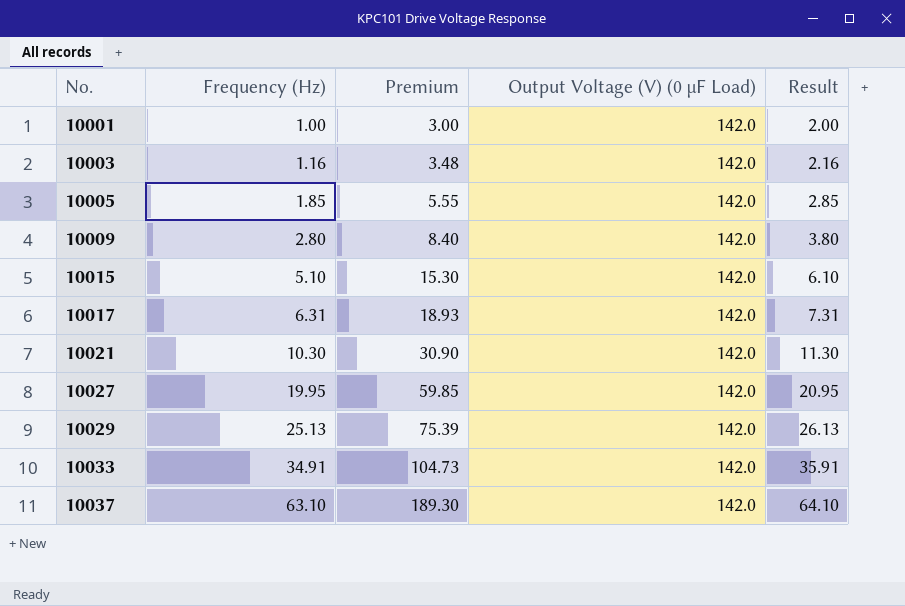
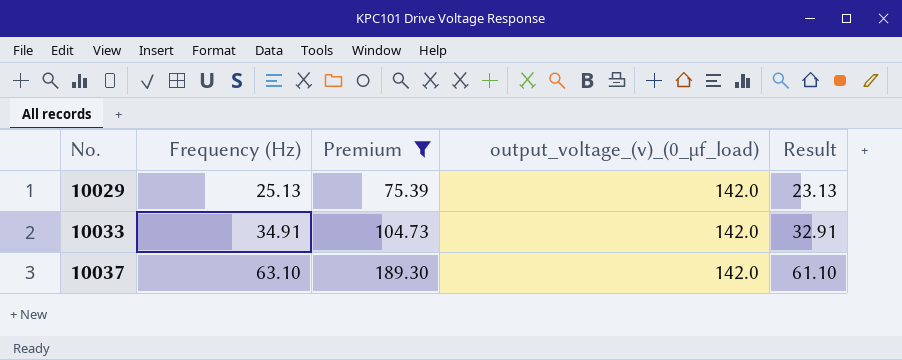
filter: none -> Premium >= 75.39
column name: Output Voltage (V) (0 µF Load) -> output_voltage_(v)_(0_µf_load)
column Result | formula: [Frequency (Hz)] + 1 -> [Frequency (Hz)] - 2

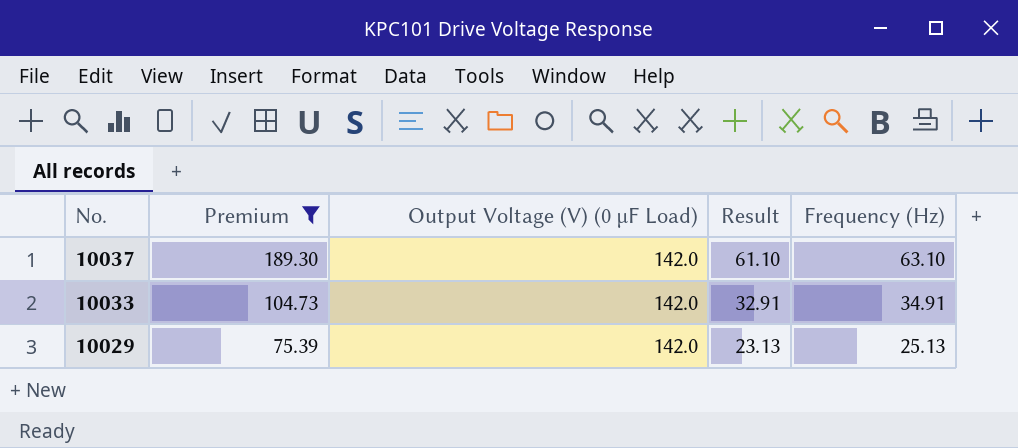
row order: No. ascending -> No. descending
column name: output_voltage_(v)_(0_µf_load) -> Output Voltage (V) (0 µF Load)
column Frequency (Hz) | position: 2 -> 5

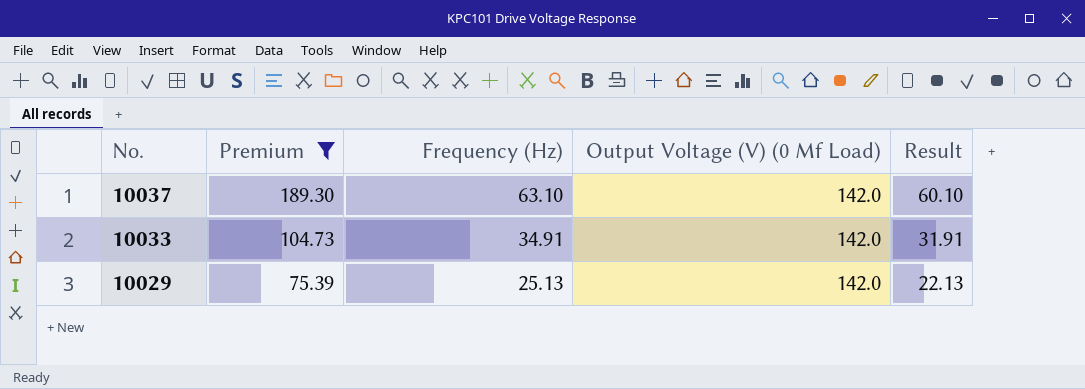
column Frequency (Hz) | position: 5 -> 3
column name: Output Voltage (V) (0 µF Load) -> Output Voltage (V) (0 Μf Load)
column Result | formula: [Frequency (Hz)] - 2 -> [Frequency (Hz)] - 3

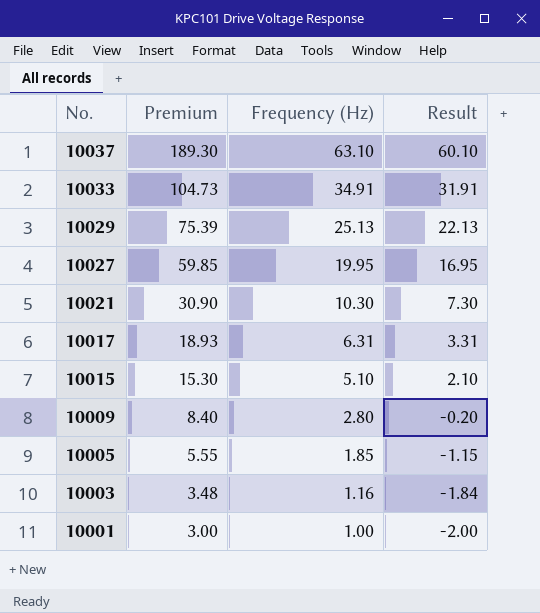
filter: Premium >= 75.39 -> none
column Output Voltage (V) (0 Μf Load) | position: 4 -> none

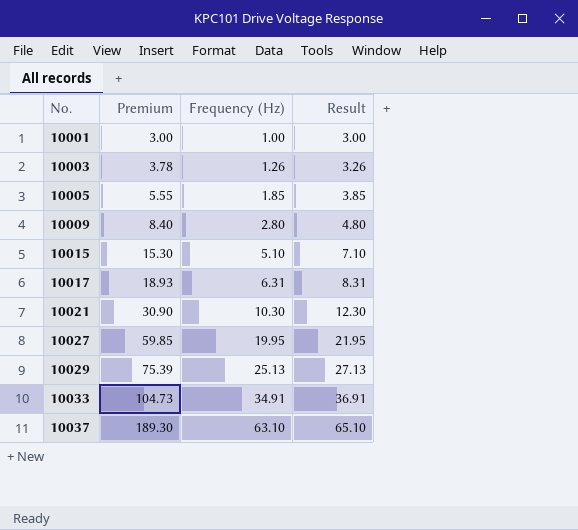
row order: No. descending -> No. ascending
column Result | formula: [Frequency (Hz)] - 3 -> [Frequency (Hz)] + 2
10003 | Premium: 3.48 -> 3.78
10003 | Frequency (Hz): 1.16 -> 1.26

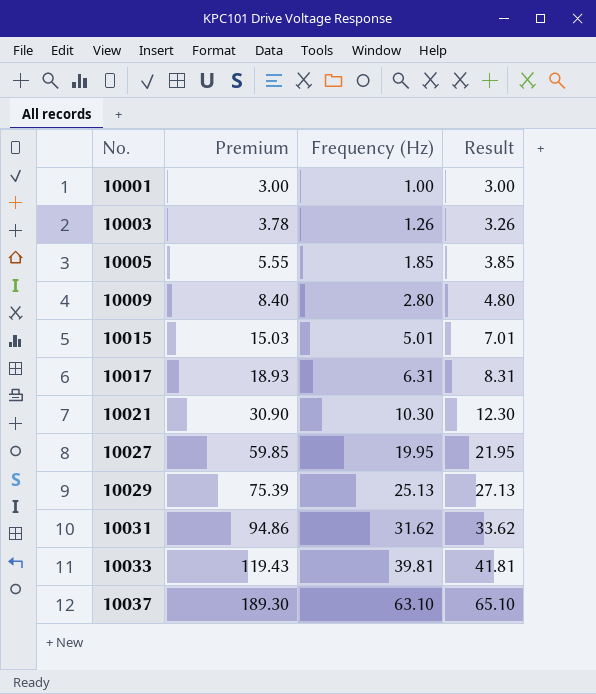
10015 | Premium: 15.30 -> 15.03
10015 | Frequency (Hz): 5.10 -> 5.01
10015 | Result: 7.10 -> 7.01
row 10031: none -> 94.86 | 31.62 | 33.62
10033 | Premium: 104.73 -> 119.43
10033 | Frequency (Hz): 34.91 -> 39.81
10033 | Result: 36.91 -> 41.81

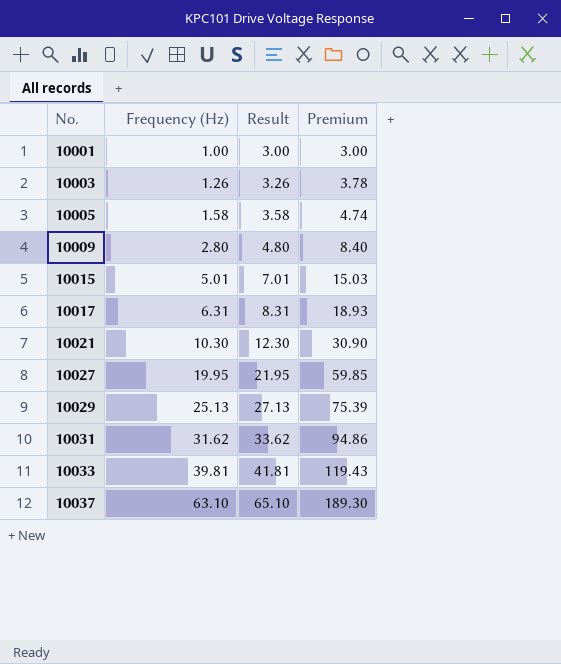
column Premium | position: 2 -> 4
10005 | Frequency (Hz): 1.85 -> 1.58
10005 | Result: 3.85 -> 3.58
10005 | Premium: 5.55 -> 4.74

